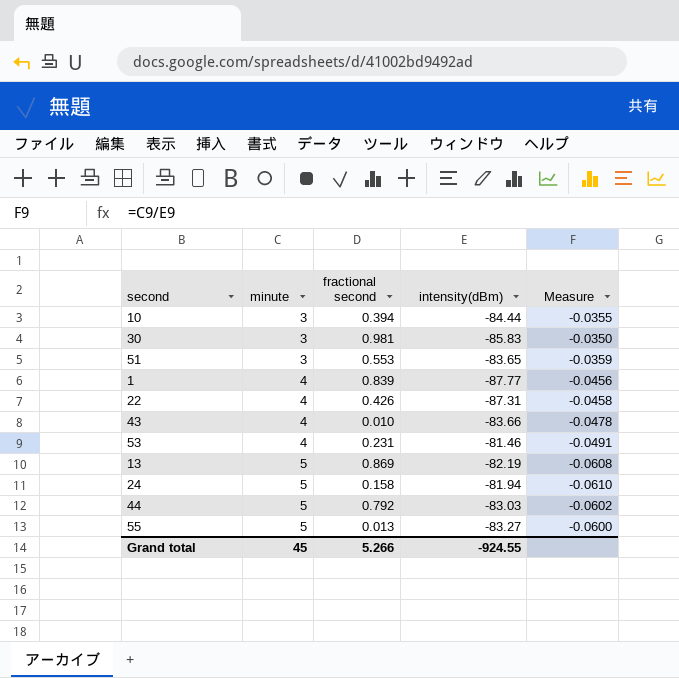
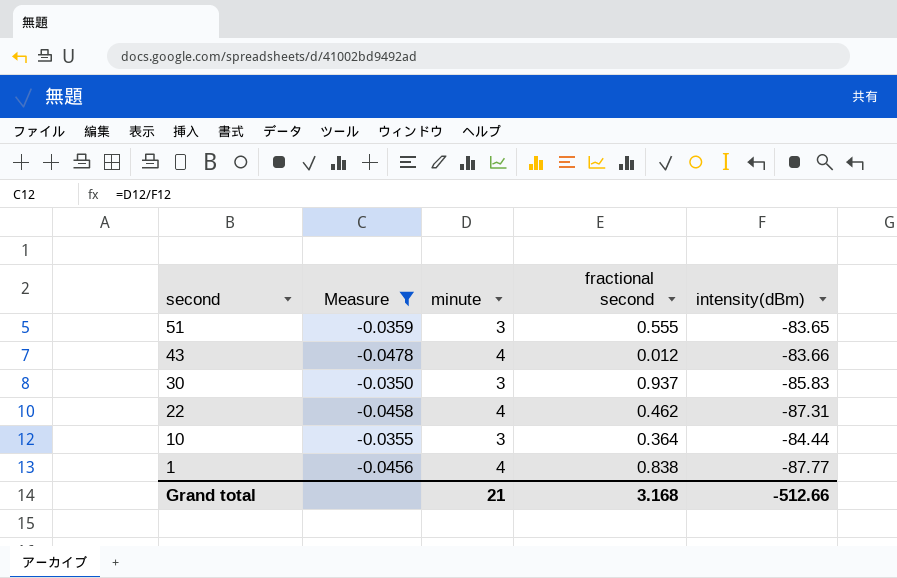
filter: none -> Measure >= -0.0478
row order: minute ascending -> second descending
column Measure | position: 5 -> 2
51 | fractional second: 0.553 -> 0.555
43 | fractional second: 0.010 -> 0.012
30 | fractional second: 0.981 -> 0.937
22 | fractional second: 0.426 -> 0.462
10 | fractional second: 0.394 -> 0.364
1 | fractional second: 0.839 -> 0.838
Grand total | minute: 45 -> 21
Grand total | fractional second: 5.266 -> 3.168
Grand total | intensity(dBm): -924.55 -> -512.66

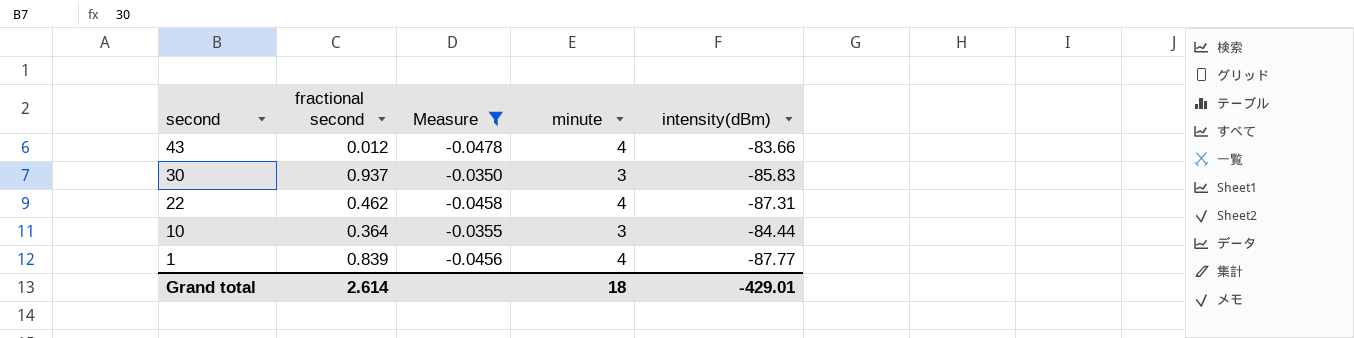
column fractional second | position: 4 -> 2
row 51: -0.0359 | 3 | 0.555 | -83.65 -> none
1 | fractional second: 0.838 -> 0.839
Grand total | fractional second: 3.168 -> 2.614
Grand total | minute: 21 -> 18
Grand total | intensity(dBm): -512.66 -> -429.01

